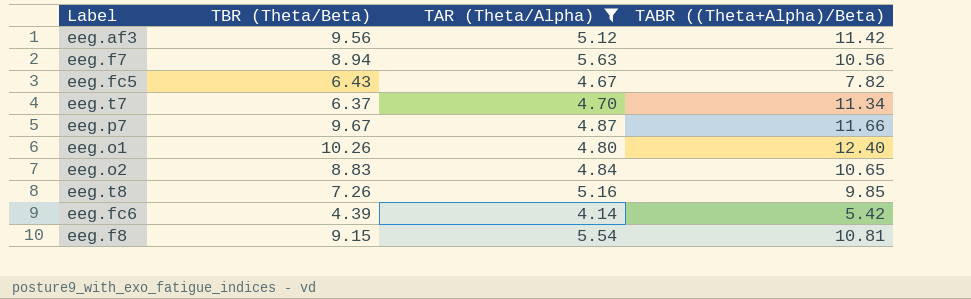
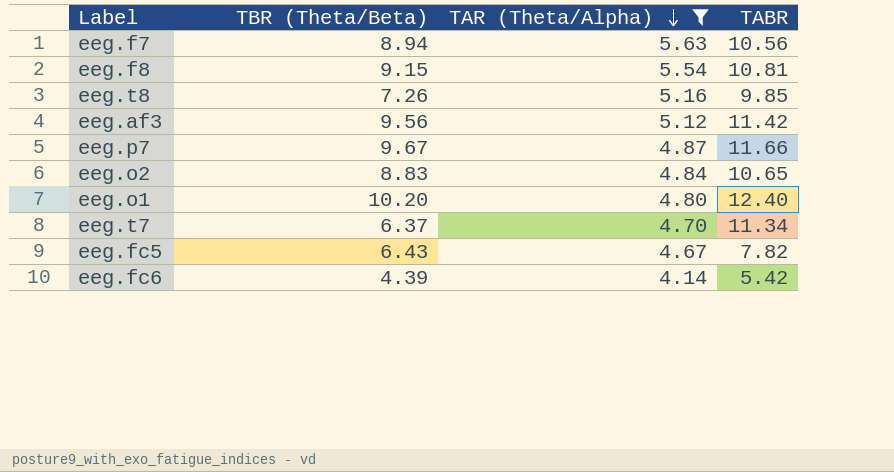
row order: none -> TAR (Theta/Alpha) descending
column name: TABR ((Theta+Alpha)/Beta) -> TABR
eeg.o1 | TBR (Theta/Beta): 10.26 -> 10.20

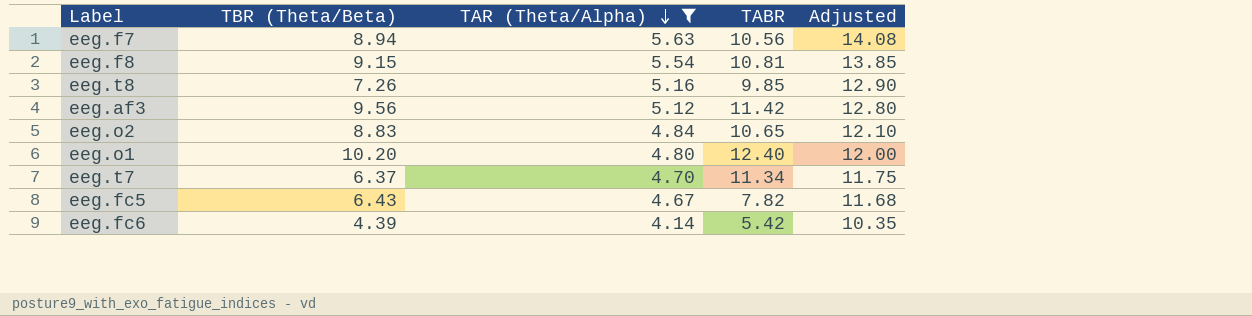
column Adjusted | formula: none -> [TAR (Theta/Alpha)] * 2.5
row eeg.p7: 9.67 | 4.87 | 11.66 -> none

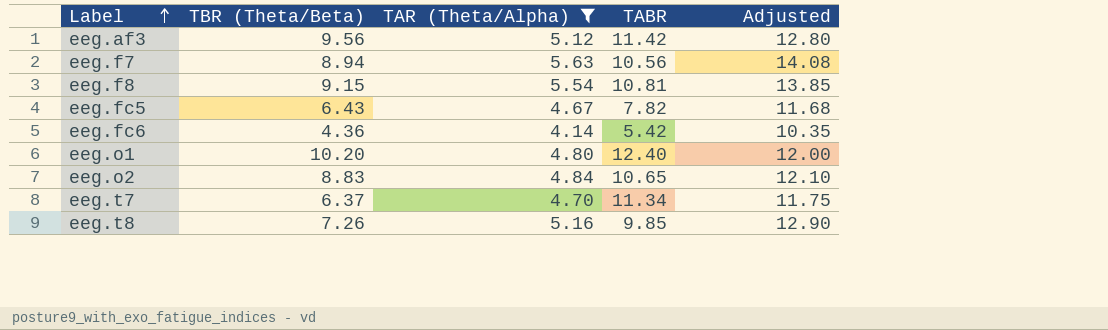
row order: TAR (Theta/Alpha) descending -> Label ascending
eeg.fc6 | TBR (Theta/Beta): 4.39 -> 4.36

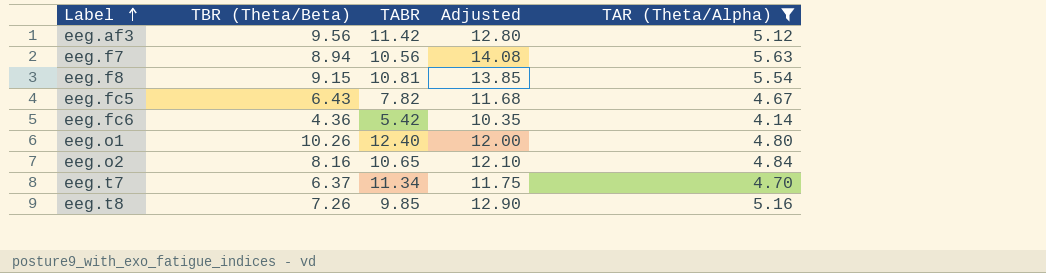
column TAR (Theta/Alpha) | position: 3 -> 5
eeg.o1 | TBR (Theta/Beta): 10.20 -> 10.26
eeg.o2 | TBR (Theta/Beta): 8.83 -> 8.16

